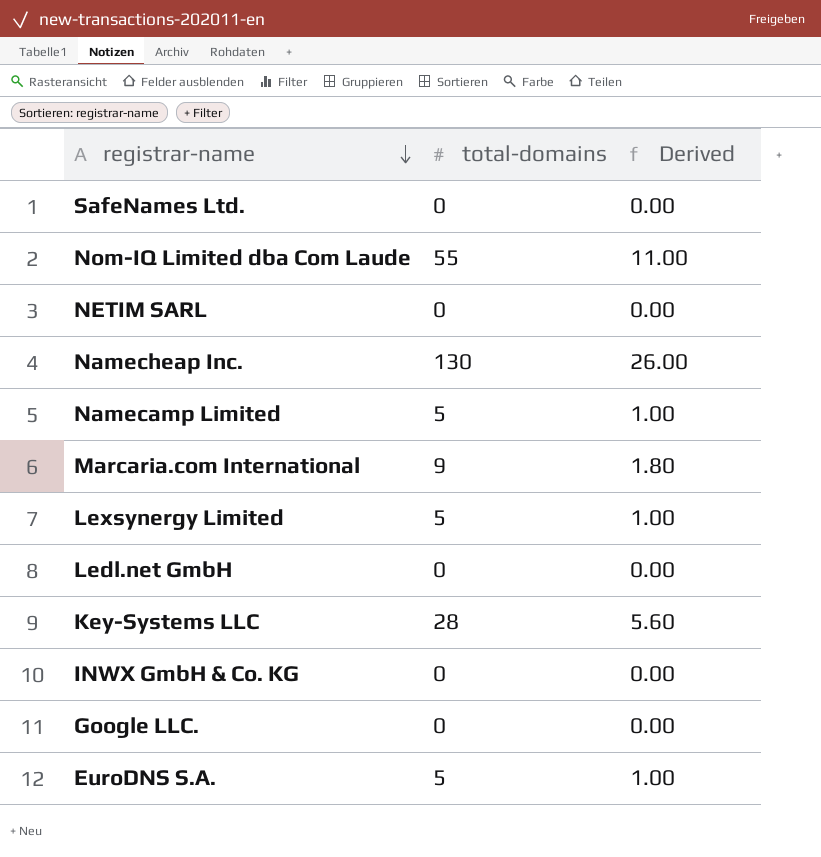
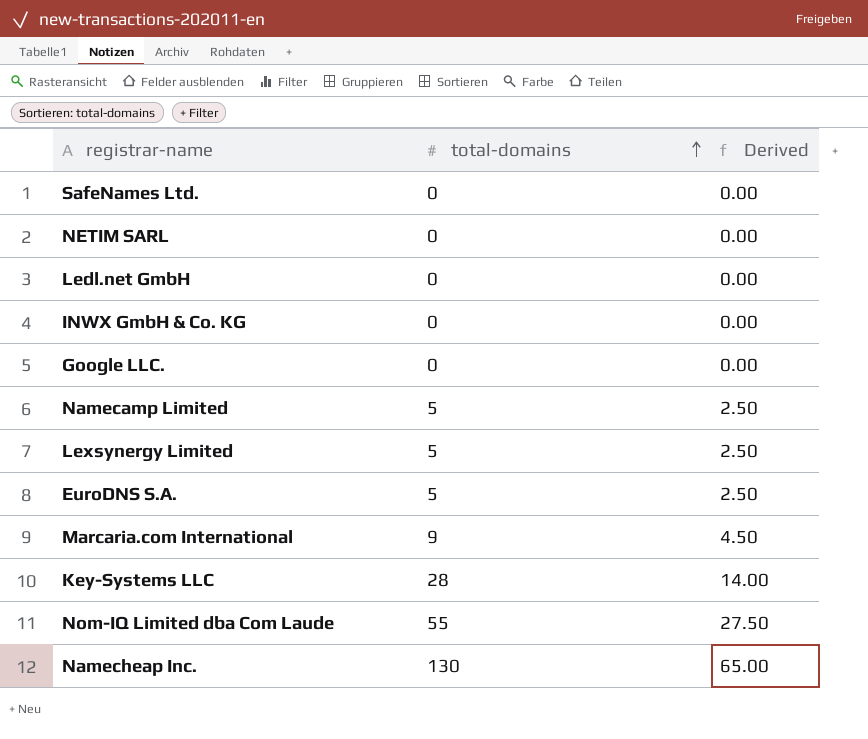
row order: registrar-name descending -> total-domains ascending
column Derived | formula: [total-domains] * 0.2 -> [total-domains] * 0.5

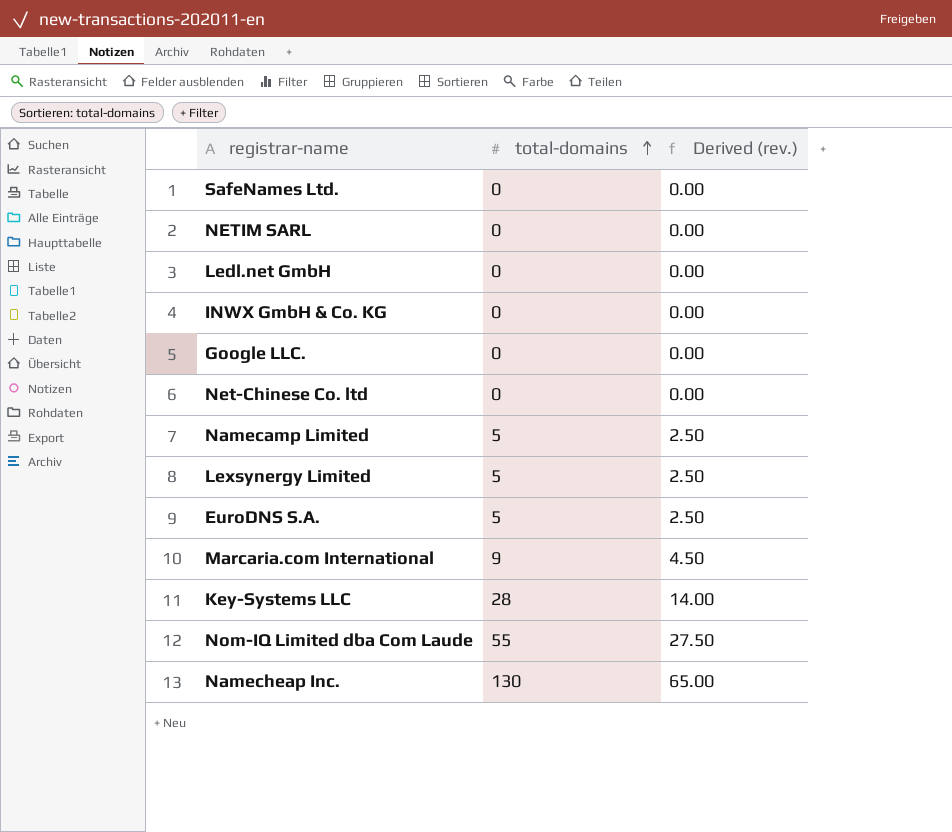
column name: Derived -> Derived (rev.)
row Net-Chinese Co. ltd: none -> 0 | 0.00

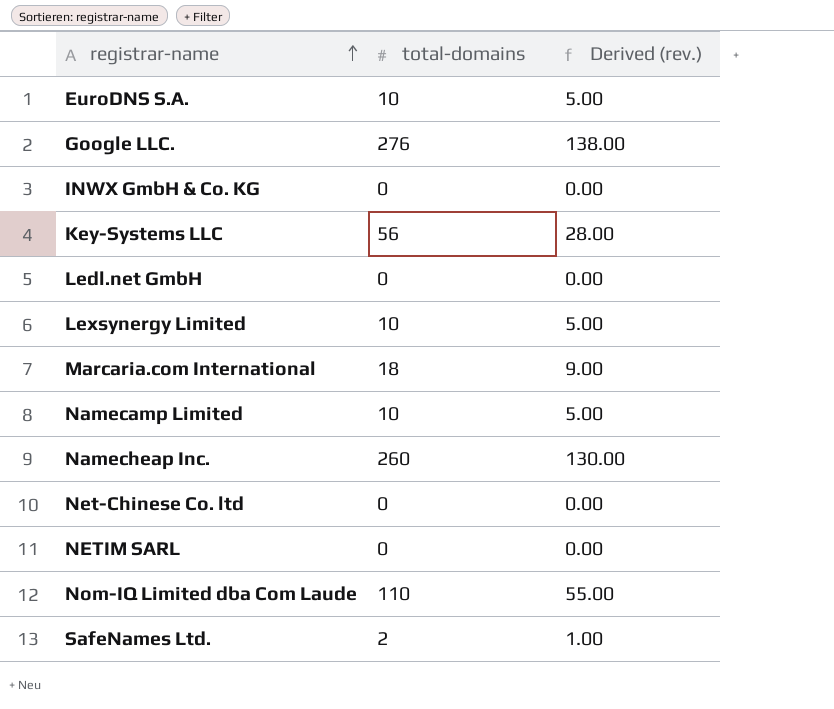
row order: total-domains ascending -> registrar-name ascending
EuroDNS S.A. | total-domains: 5 -> 10
EuroDNS S.A. | Derived (rev.): 2.50 -> 5.00
Google LLC. | total-domains: 0 -> 276
Google LLC. | Derived (rev.): 0.00 -> 138.00
Key-Systems LLC | total-domains: 28 -> 56
Key-Systems LLC | Derived (rev.): 14.00 -> 28.00
Lexsynergy Limited | total-domains: 5 -> 10
Lexsynergy Limited | Derived (rev.): 2.50 -> 5.00
Marcaria.com International | total-domains: 9 -> 18
Marcaria.com International | Derived (rev.): 4.50 -> 9.00
Namecamp Limited | total-domains: 5 -> 10
Namecamp Limited | Derived (rev.): 2.50 -> 5.00
Namecheap Inc. | total-domains: 130 -> 260
Namecheap Inc. | Derived (rev.): 65.00 -> 130.00
Nom-IQ Limited dba Com Laude | total-domains: 55 -> 110
Nom-IQ Limited dba Com Laude | Derived (rev.): 27.50 -> 55.00
SafeNames Ltd. | total-domains: 0 -> 2
SafeNames Ltd. | Derived (rev.): 0.00 -> 1.00

